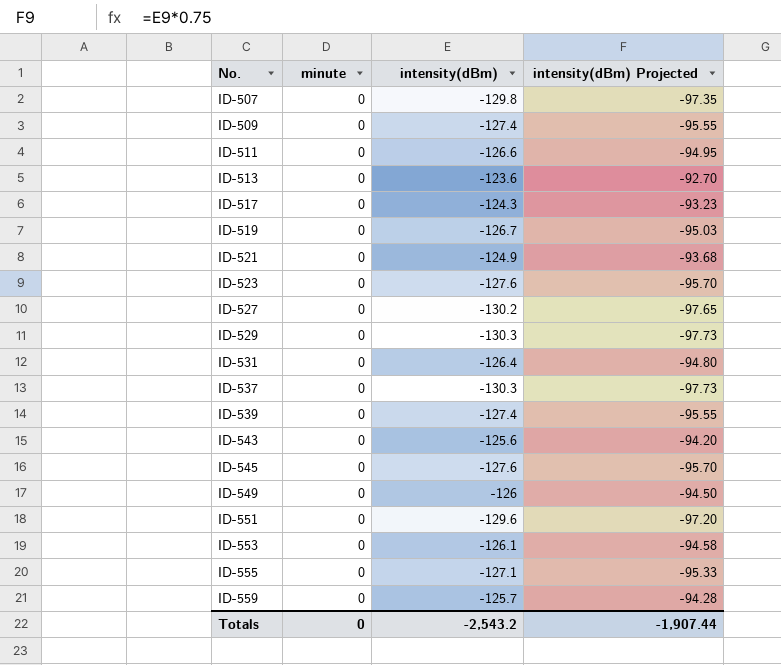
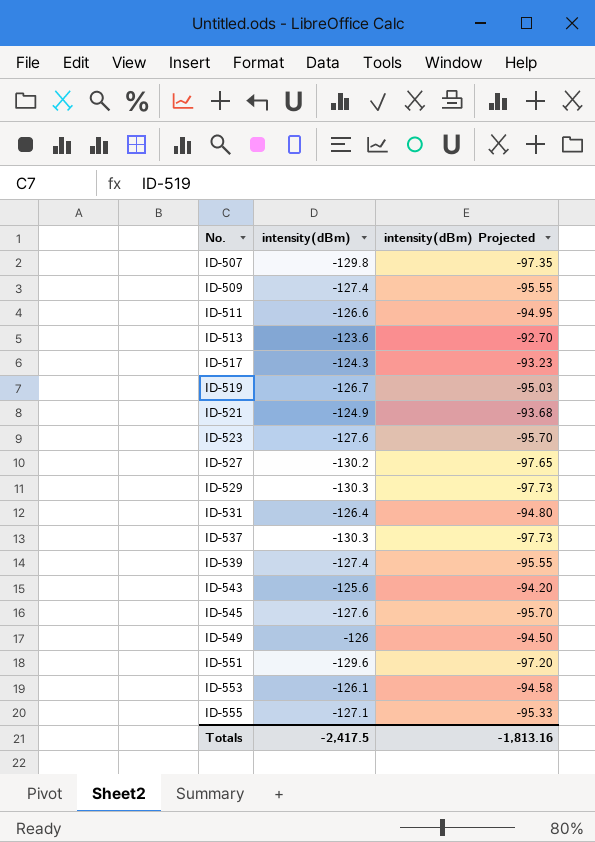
column minute | position: 2 -> none
row ID-559: 0 | -125.7 | -94.28 -> none
Totals | intensity(dBm): -2,543.2 -> -2,417.5
Totals | intensity(dBm) Projected: -1,907.44 -> -1,813.16

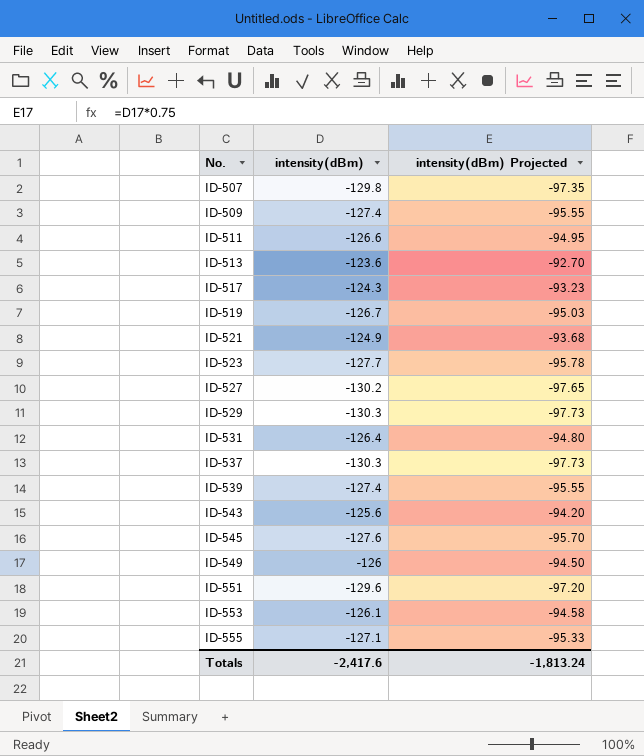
ID-523 | intensity(dBm): -127.6 -> -127.7
ID-523 | intensity(dBm) Projected: -95.70 -> -95.78
Totals | intensity(dBm): -2,417.5 -> -2,417.6
Totals | intensity(dBm) Projected: -1,813.16 -> -1,813.24

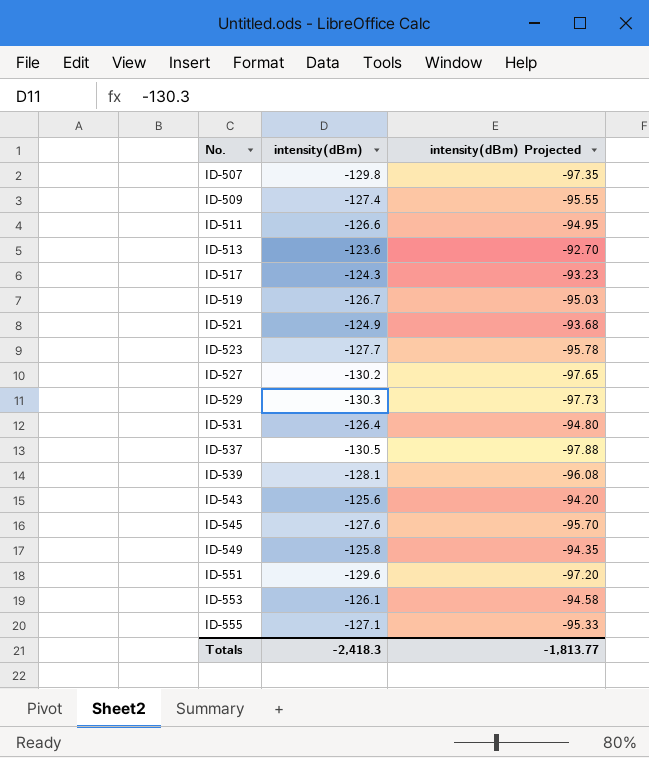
ID-537 | intensity(dBm): -130.3 -> -130.5
ID-537 | intensity(dBm) Projected: -97.73 -> -97.88
ID-539 | intensity(dBm): -127.4 -> -128.1
ID-539 | intensity(dBm) Projected: -95.55 -> -96.08
ID-549 | intensity(dBm): -126 -> -125.8
ID-549 | intensity(dBm) Projected: -94.50 -> -94.35
Totals | intensity(dBm): -2,417.6 -> -2,418.3
Totals | intensity(dBm) Projected: -1,813.24 -> -1,813.77

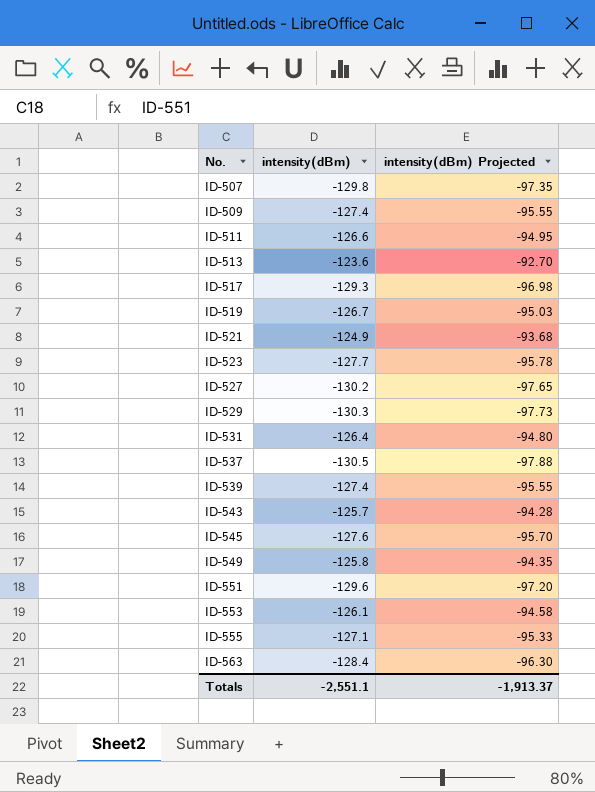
ID-517 | intensity(dBm): -124.3 -> -129.3
ID-517 | intensity(dBm) Projected: -93.23 -> -96.98
ID-539 | intensity(dBm): -128.1 -> -127.4
ID-539 | intensity(dBm) Projected: -96.08 -> -95.55
ID-543 | intensity(dBm): -125.6 -> -125.7
ID-543 | intensity(dBm) Projected: -94.20 -> -94.28
row ID-563: none -> -128.4 | -96.30
Totals | intensity(dBm): -2,418.3 -> -2,551.1
Totals | intensity(dBm) Projected: -1,813.77 -> -1,913.37

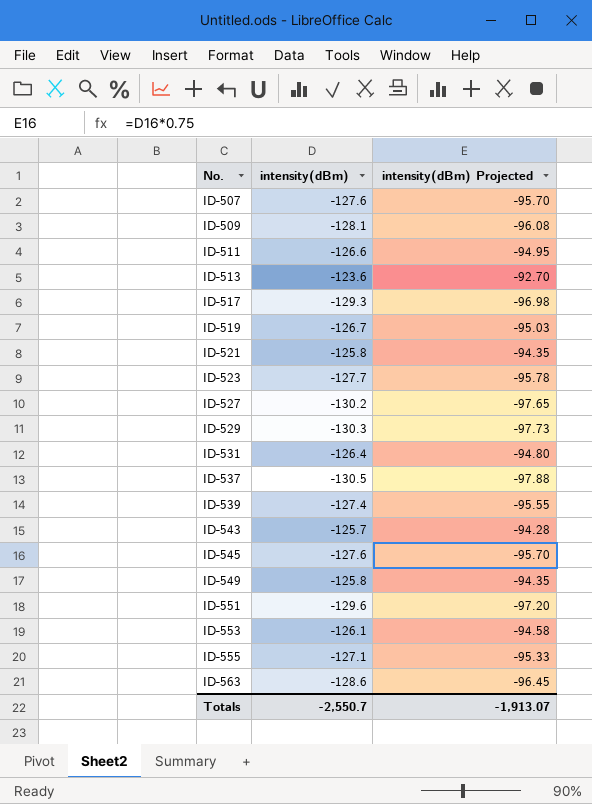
ID-507 | intensity(dBm): -129.8 -> -127.6
ID-507 | intensity(dBm) Projected: -97.35 -> -95.70
ID-509 | intensity(dBm): -127.4 -> -128.1
ID-509 | intensity(dBm) Projected: -95.55 -> -96.08
ID-521 | intensity(dBm): -124.9 -> -125.8
ID-521 | intensity(dBm) Projected: -93.68 -> -94.35
ID-563 | intensity(dBm): -128.4 -> -128.6
ID-563 | intensity(dBm) Projected: -96.30 -> -96.45
Totals | intensity(dBm): -2,551.1 -> -2,550.7
Totals | intensity(dBm) Projected: -1,913.37 -> -1,913.07

